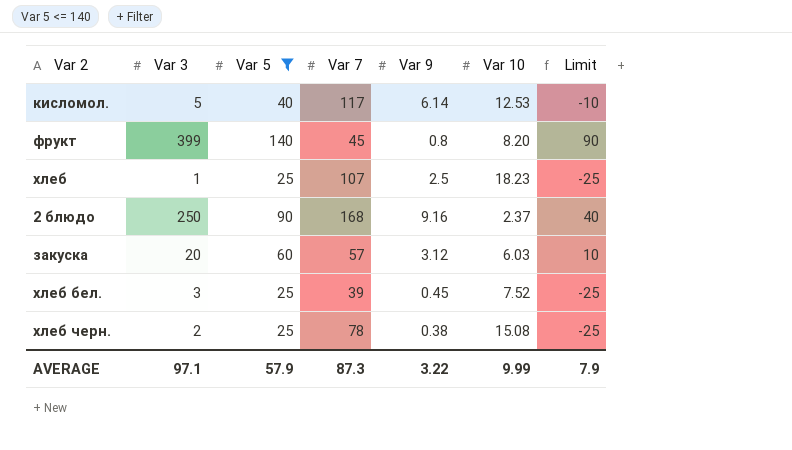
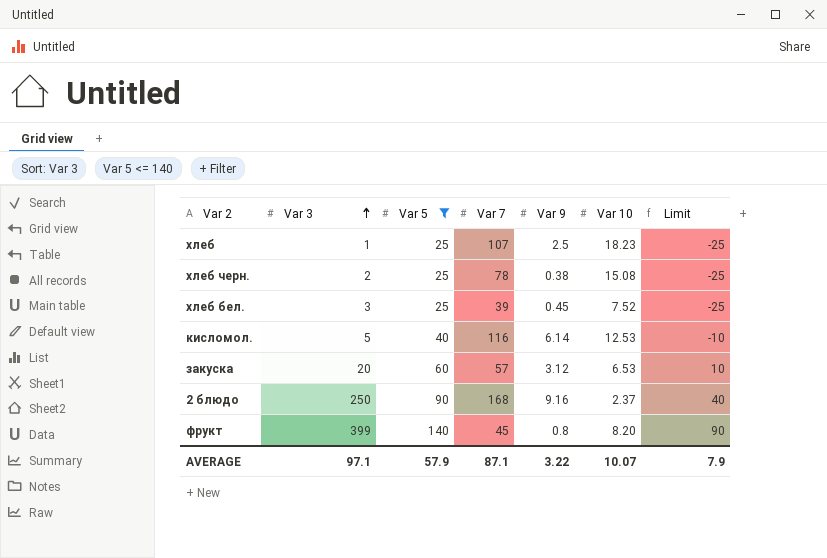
row order: none -> Var 3 ascending
кисломол. | Var 7: 117 -> 116
закуска | Var 10: 6.03 -> 6.53
AVERAGE | Var 7: 87.3 -> 87.1
AVERAGE | Var 10: 9.99 -> 10.07

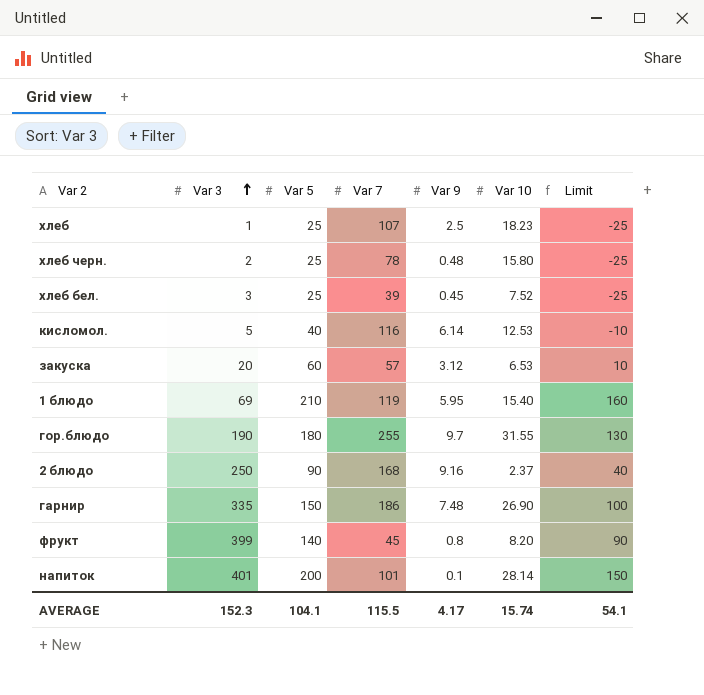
filter: Var 5 <= 140 -> none
хлеб черн. | Var 9: 0.38 -> 0.48
хлеб черн. | Var 10: 15.08 -> 15.80
AVERAGE | Var 3: 97.1 -> 152.3
AVERAGE | Var 5: 57.9 -> 104.1
AVERAGE | Var 7: 87.1 -> 115.5
AVERAGE | Var 9: 3.22 -> 4.17
AVERAGE | Var 10: 10.07 -> 15.74
AVERAGE | Limit: 7.9 -> 54.1

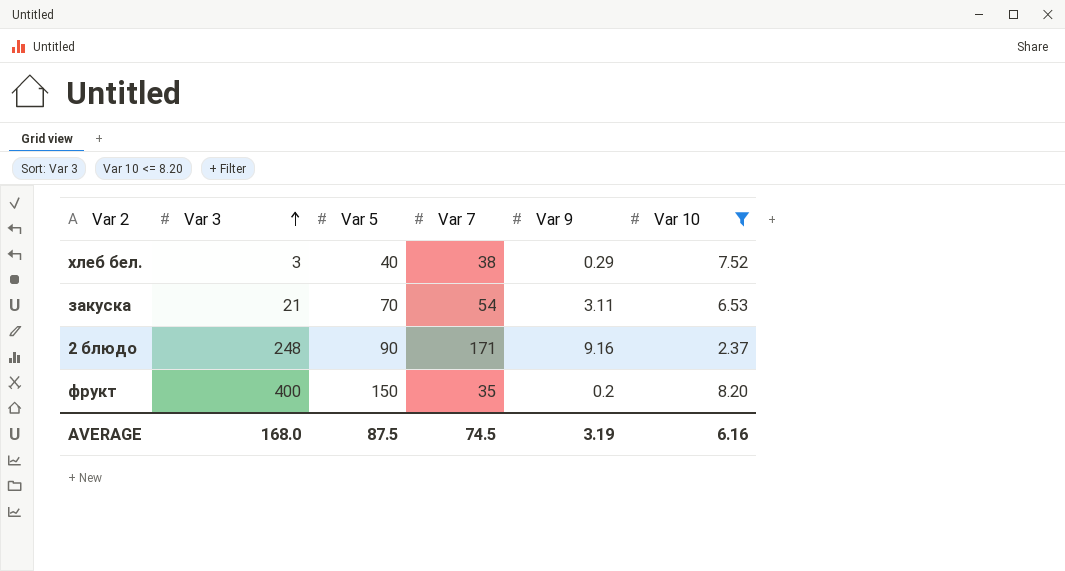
filter: none -> Var 10 <= 8.20
column Limit | formula: [Var 5] - 50 -> none
хлеб бел. | Var 5: 25 -> 40
хлеб бел. | Var 7: 39 -> 38
хлеб бел. | Var 9: 0.45 -> 0.29
закуска | Var 3: 20 -> 21
закуска | Var 5: 60 -> 70
закуска | Var 7: 57 -> 54
закуска | Var 9: 3.12 -> 3.11
2 блюдо | Var 3: 250 -> 248
2 блюдо | Var 7: 168 -> 171
фрукт | Var 3: 399 -> 400
фрукт | Var 5: 140 -> 150
фрукт | Var 7: 45 -> 35
фрукт | Var 9: 0.8 -> 0.2
AVERAGE | Var 3: 152.3 -> 168.0
AVERAGE | Var 5: 104.1 -> 87.5
AVERAGE | Var 7: 115.5 -> 74.5
AVERAGE | Var 9: 4.17 -> 3.19
AVERAGE | Var 10: 15.74 -> 6.16

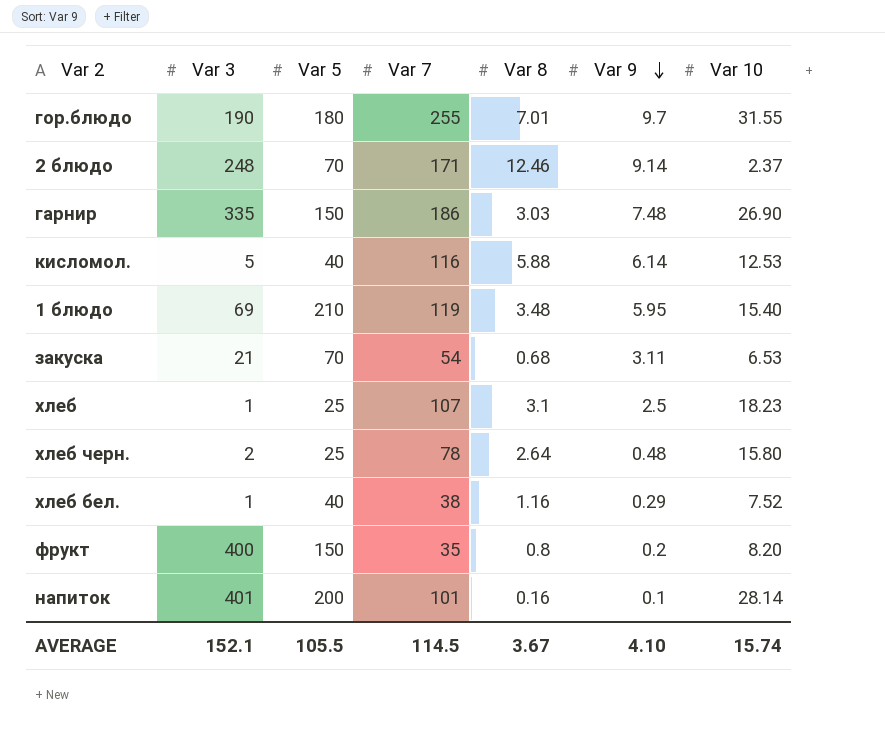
filter: Var 10 <= 8.20 -> none
row order: Var 3 ascending -> Var 9 descending
column Var 8 | position: none -> 5
2 блюдо | Var 5: 90 -> 70
2 блюдо | Var 9: 9.16 -> 9.14
хлеб бел. | Var 3: 3 -> 1
AVERAGE | Var 3: 168.0 -> 152.1
AVERAGE | Var 5: 87.5 -> 105.5
AVERAGE | Var 7: 74.5 -> 114.5
AVERAGE | Var 9: 3.19 -> 4.10
AVERAGE | Var 10: 6.16 -> 15.74

